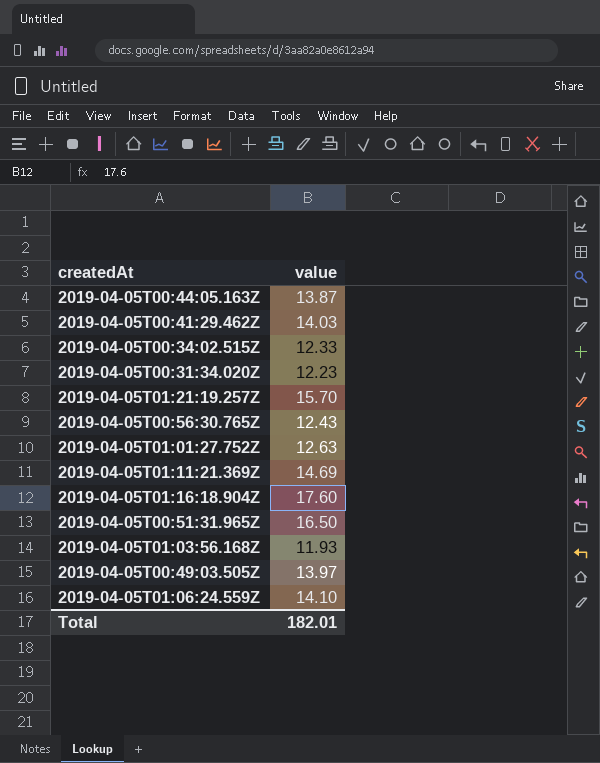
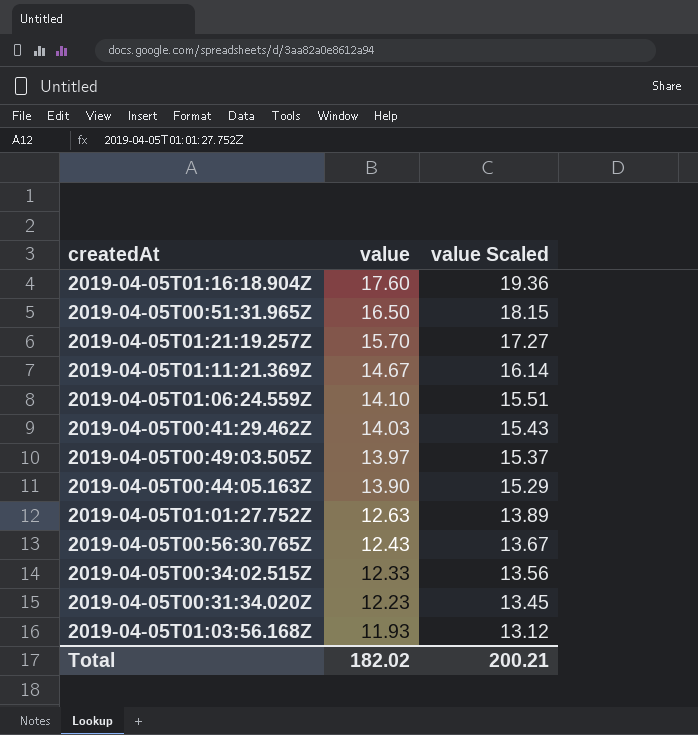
row order: none -> value descending
column value Scaled | formula: none -> [value] * 1.1
2019-04-05T01:11:21.369Z | value: 14.69 -> 14.67
2019-04-05T00:44:05.163Z | value: 13.87 -> 13.90
Total | value: 182.01 -> 182.02

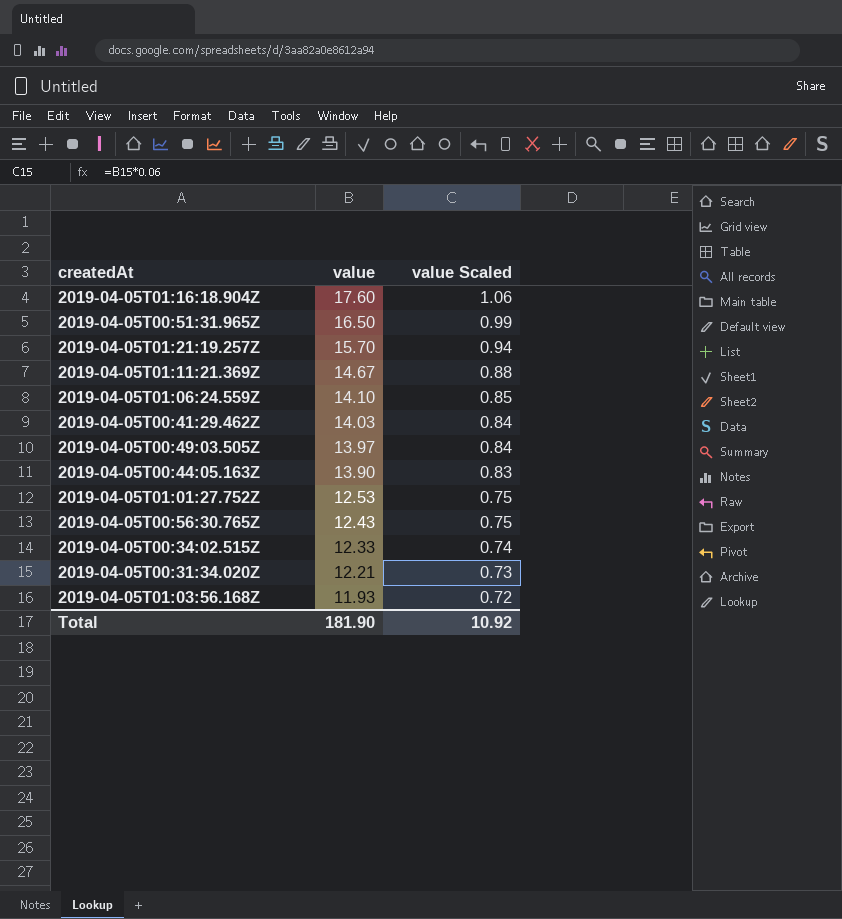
column value Scaled | formula: [value] * 1.1 -> [value] * 0.06
2019-04-05T01:01:27.752Z | value: 12.63 -> 12.53
2019-04-05T00:31:34.020Z | value: 12.23 -> 12.21
Total | value: 182.02 -> 181.90
Total | value Scaled: 200.21 -> 10.92

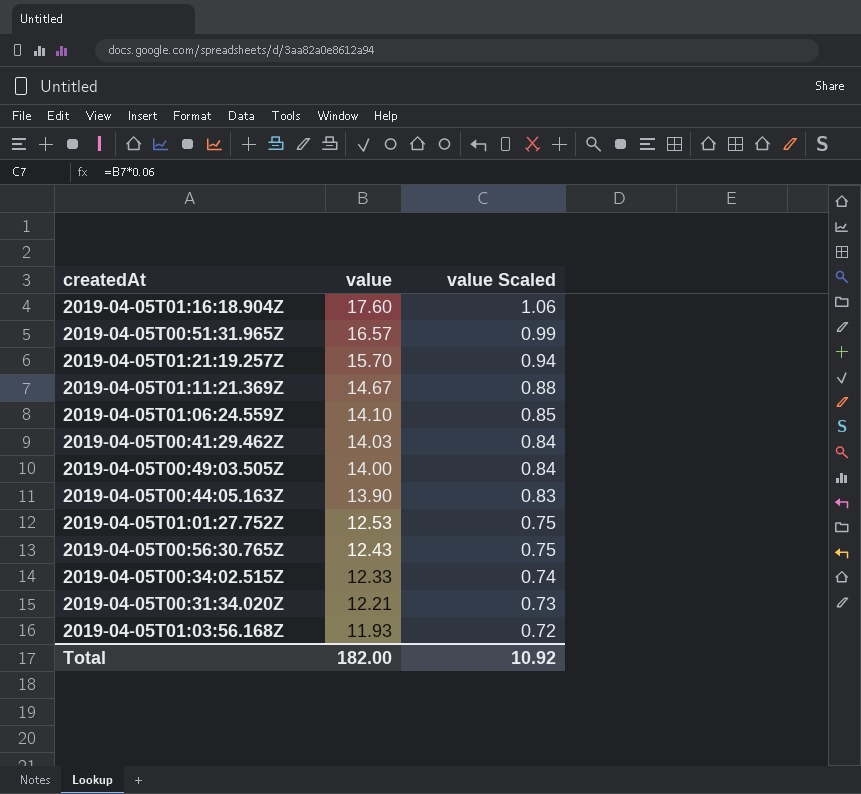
2019-04-05T00:51:31.965Z | value: 16.50 -> 16.57
2019-04-05T00:49:03.505Z | value: 13.97 -> 14.00
Total | value: 181.90 -> 182.00

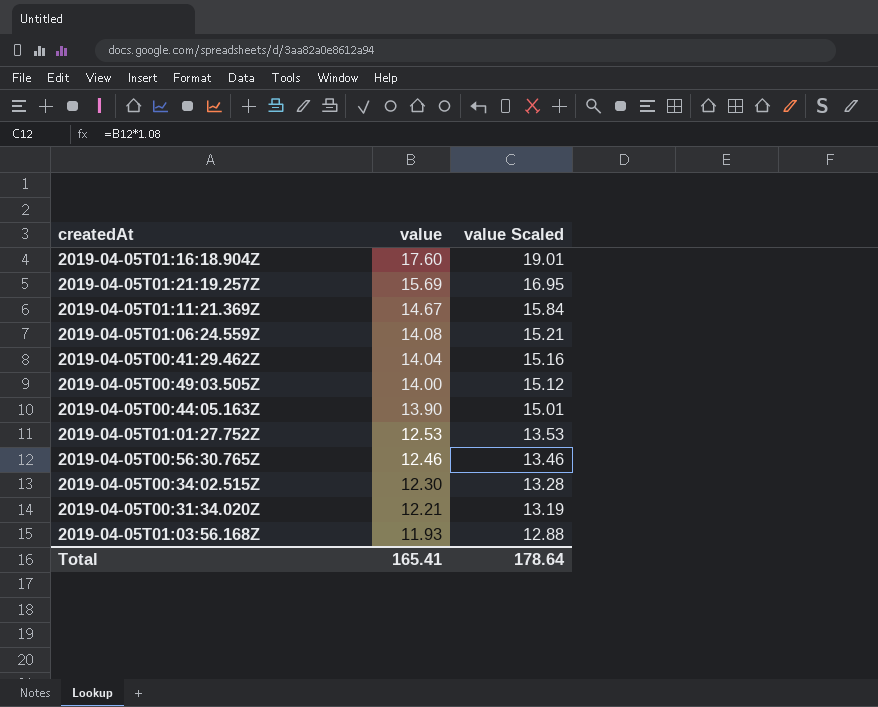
column value Scaled | formula: [value] * 0.06 -> [value] * 1.08
row 2019-04-05T00:51:31.965Z: 16.57 | 0.99 -> none
2019-04-05T01:21:19.257Z | value: 15.70 -> 15.69
2019-04-05T01:06:24.559Z | value: 14.10 -> 14.08
2019-04-05T00:41:29.462Z | value: 14.03 -> 14.04
2019-04-05T00:56:30.765Z | value: 12.43 -> 12.46
2019-04-05T00:34:02.515Z | value: 12.33 -> 12.30
Total | value: 182.00 -> 165.41
Total | value Scaled: 10.92 -> 178.64

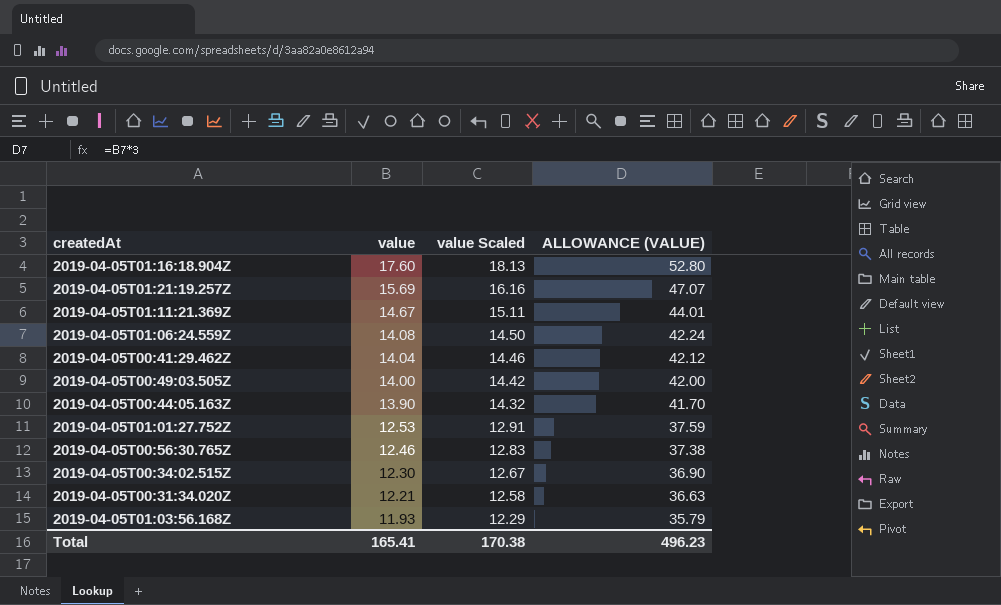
column value Scaled | formula: [value] * 1.08 -> [value] * 1.03
column ALLOWANCE (VALUE) | formula: none -> [value] * 3
Total | value Scaled: 178.64 -> 170.38

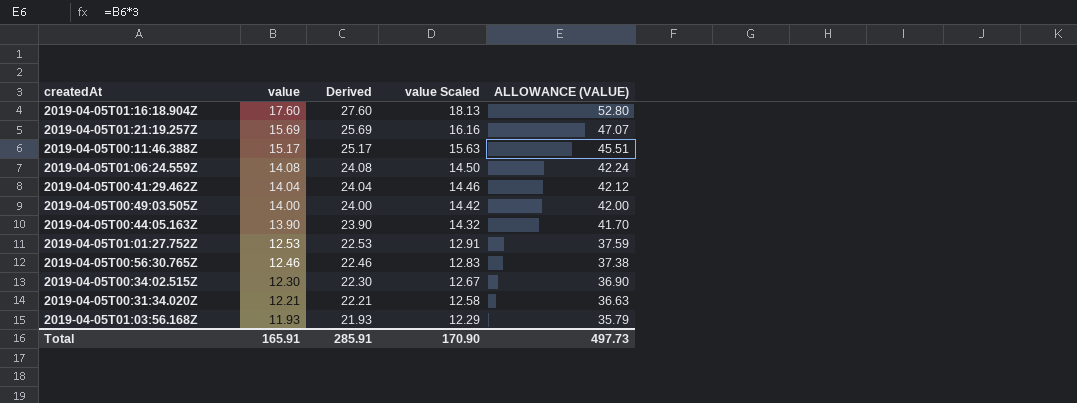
column Derived | formula: none -> [value] + 10
row 2019-04-05T01:11:21.369Z: 14.67 | 15.11 | 44.01 -> none
row 2019-04-05T00:11:46.388Z: none -> 15.17 | 25.17 | 15.63 | 45.51
Total | value: 165.41 -> 165.91
Total | value Scaled: 170.38 -> 170.90
Total | ALLOWANCE (VALUE): 496.23 -> 497.73

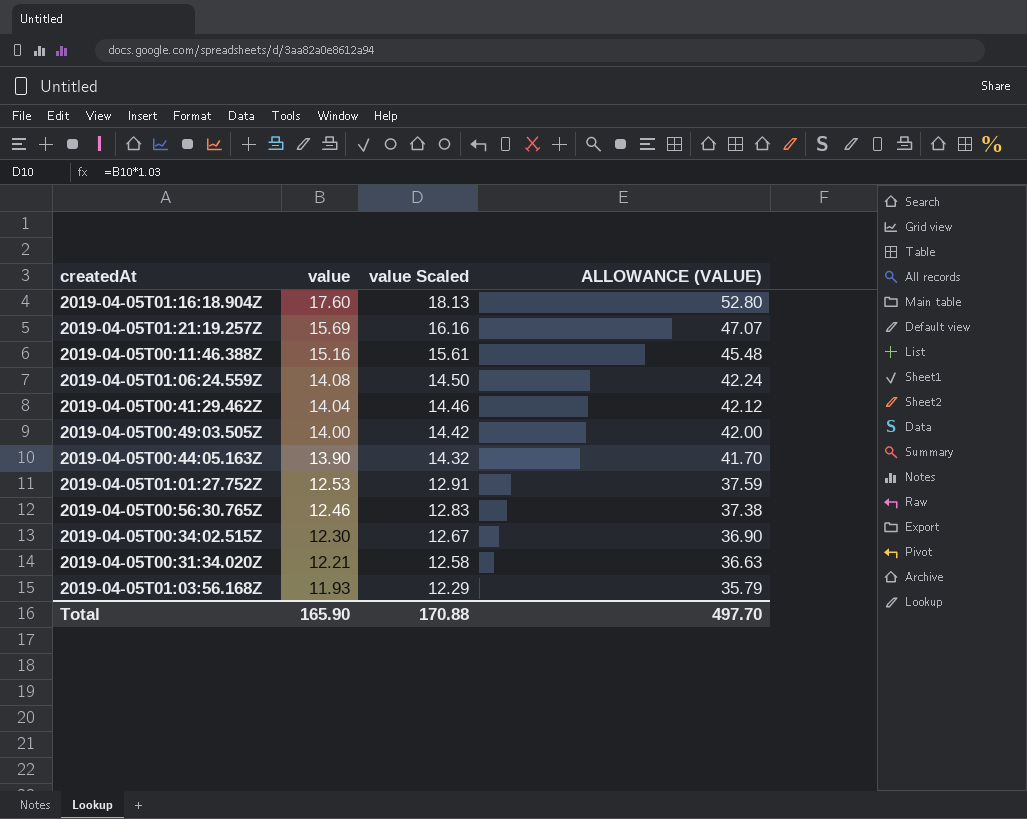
column Derived | formula: [value] + 10 -> none
2019-04-05T00:11:46.388Z | value: 15.17 -> 15.16
2019-04-05T00:11:46.388Z | value Scaled: 15.63 -> 15.61
2019-04-05T00:11:46.388Z | ALLOWANCE (VALUE): 45.51 -> 45.48
Total | value: 165.91 -> 165.90
Total | value Scaled: 170.90 -> 170.88
Total | ALLOWANCE (VALUE): 497.73 -> 497.70

